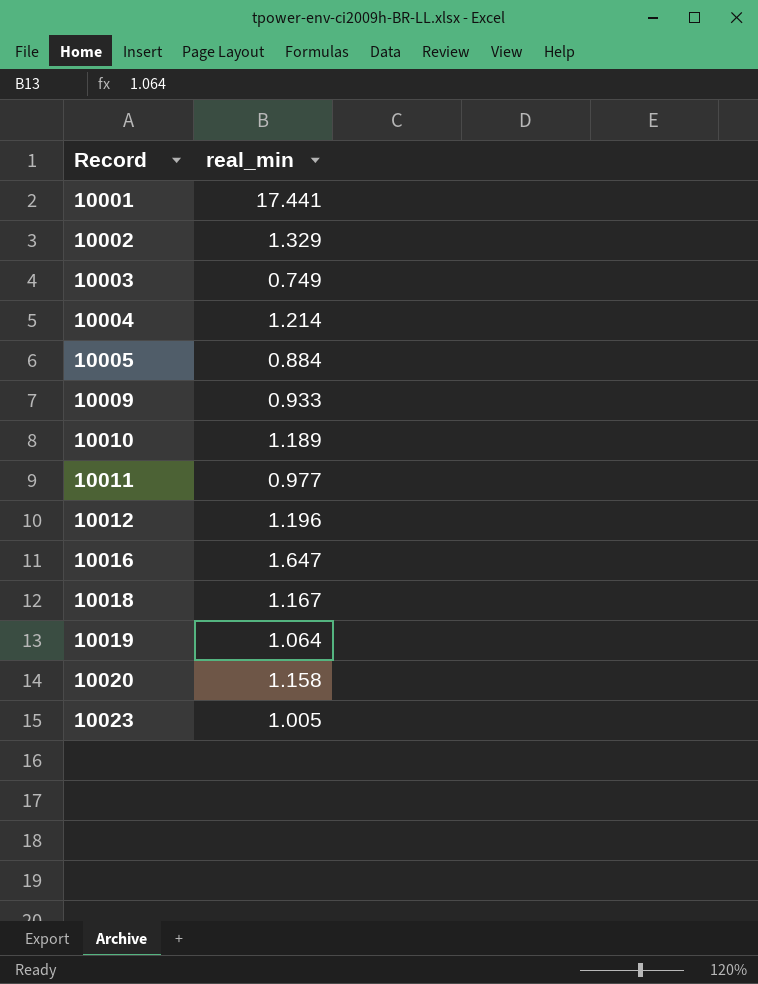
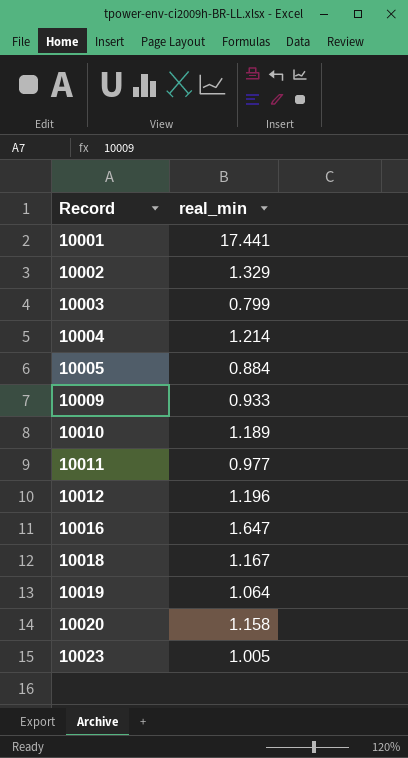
10003 | real_min: 0.749 -> 0.799

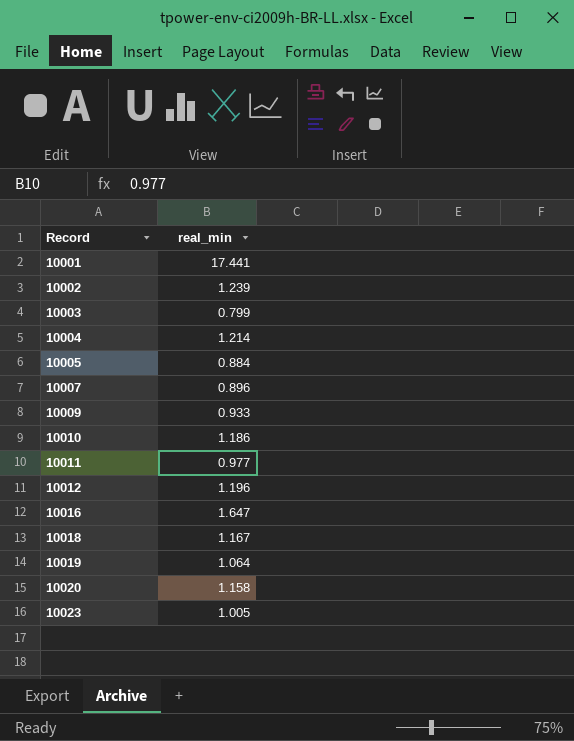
10002 | real_min: 1.329 -> 1.239
row 10007: none -> 0.896
10010 | real_min: 1.189 -> 1.186

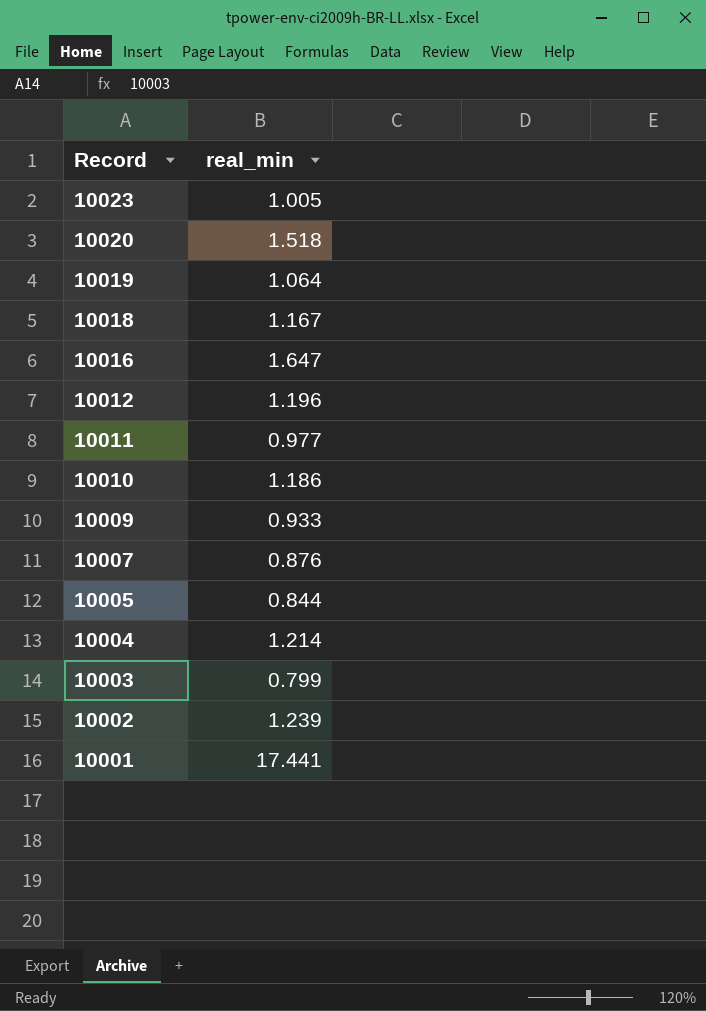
row order: Record ascending -> Record descending
10020 | real_min: 1.158 -> 1.518
10007 | real_min: 0.896 -> 0.876
10005 | real_min: 0.884 -> 0.844

